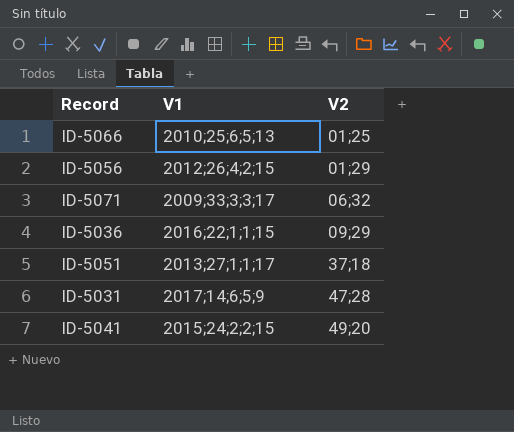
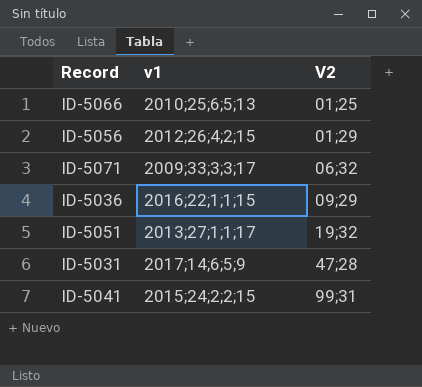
column name: V1 -> v1
ID-5051 | V2: 37;18 -> 19;32
ID-5041 | V2: 49;20 -> 99;31

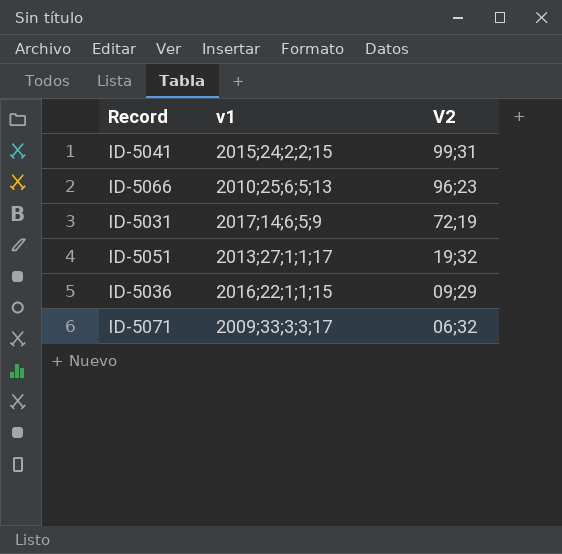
row order: V2 ascending -> V2 descending
row ID-5056: 2012;26;4;2;15 | 01;29 -> none
ID-5066 | V2: 01;25 -> 96;23
ID-5031 | V2: 47;28 -> 72;19

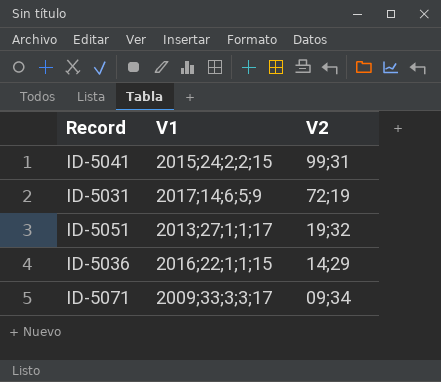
column name: v1 -> V1
row ID-5066: 2010;25;6;5;13 | 96;23 -> none
ID-5036 | V2: 09;29 -> 14;29
ID-5071 | V2: 06;32 -> 09;34

